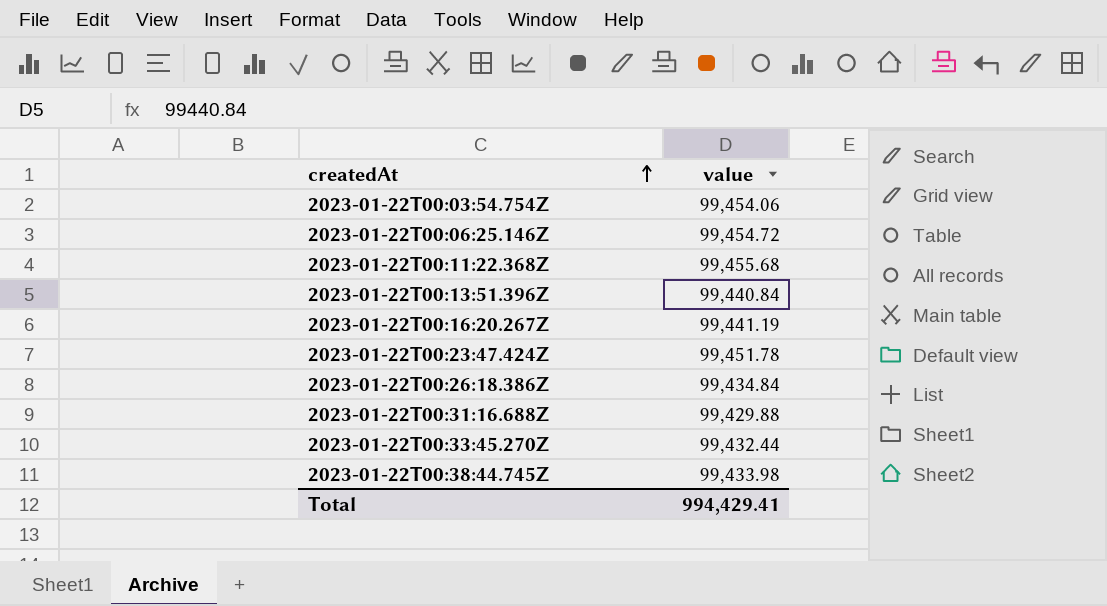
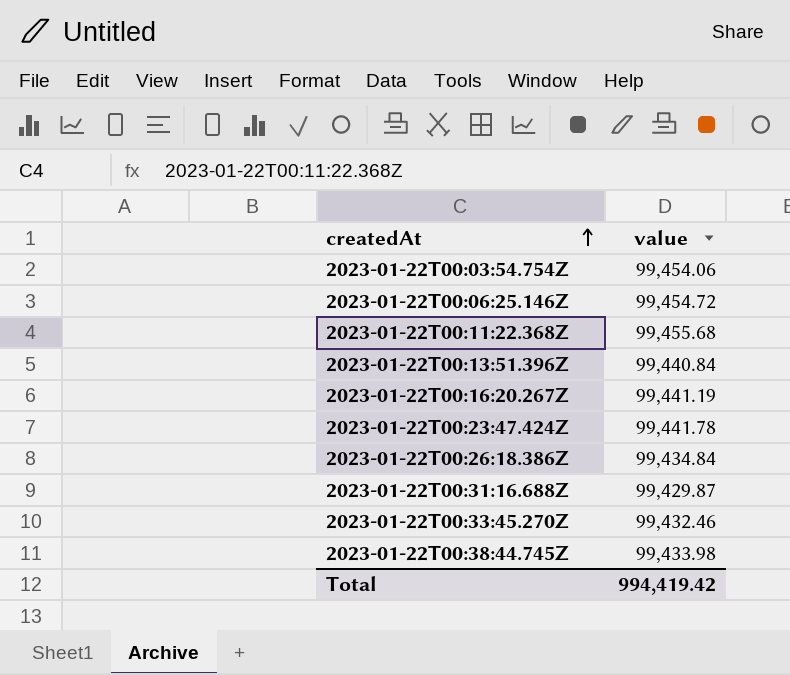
2023-01-22T00:23:47.424Z | value: 99,451.78 -> 99,441.78
2023-01-22T00:31:16.688Z | value: 99,429.88 -> 99,429.87
2023-01-22T00:33:45.270Z | value: 99,432.44 -> 99,432.46
Total | value: 994,429.41 -> 994,419.42

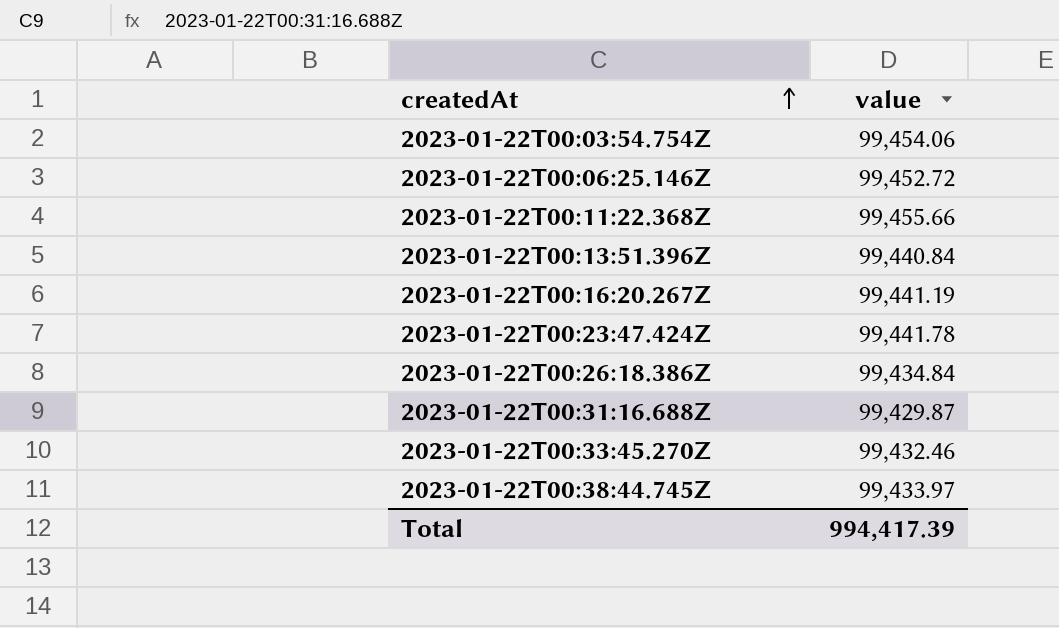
2023-01-22T00:06:25.146Z | value: 99,454.72 -> 99,452.72
2023-01-22T00:11:22.368Z | value: 99,455.68 -> 99,455.66
2023-01-22T00:38:44.745Z | value: 99,433.98 -> 99,433.97
Total | value: 994,419.42 -> 994,417.39

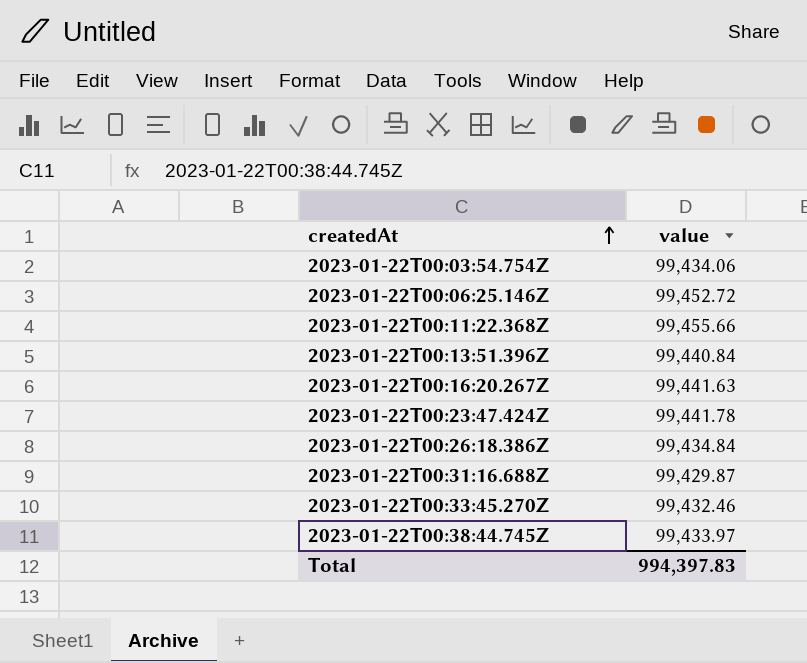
2023-01-22T00:03:54.754Z | value: 99,454.06 -> 99,434.06
2023-01-22T00:16:20.267Z | value: 99,441.19 -> 99,441.63
Total | value: 994,417.39 -> 994,397.83

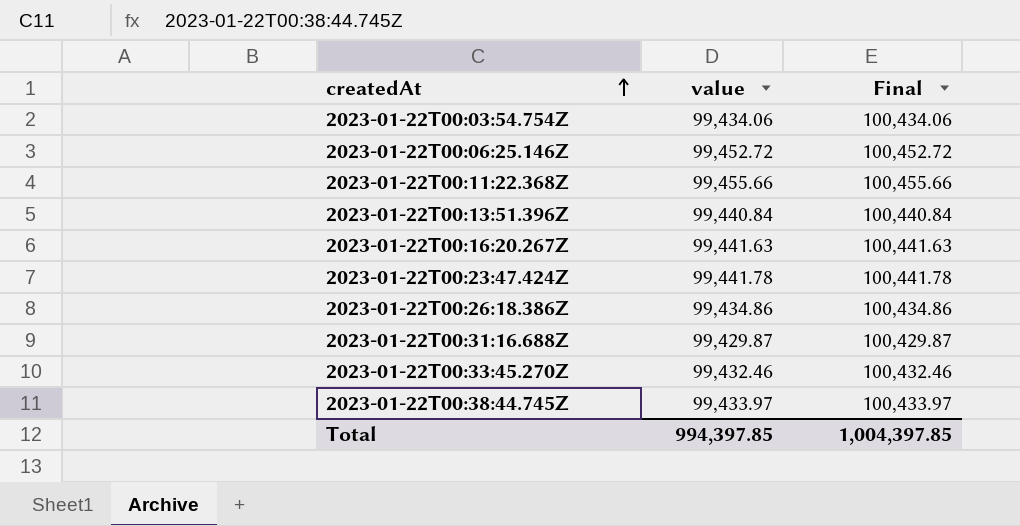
column Final | formula: none -> [value] + 1000
2023-01-22T00:26:18.386Z | value: 99,434.84 -> 99,434.86
Total | value: 994,397.83 -> 994,397.85

